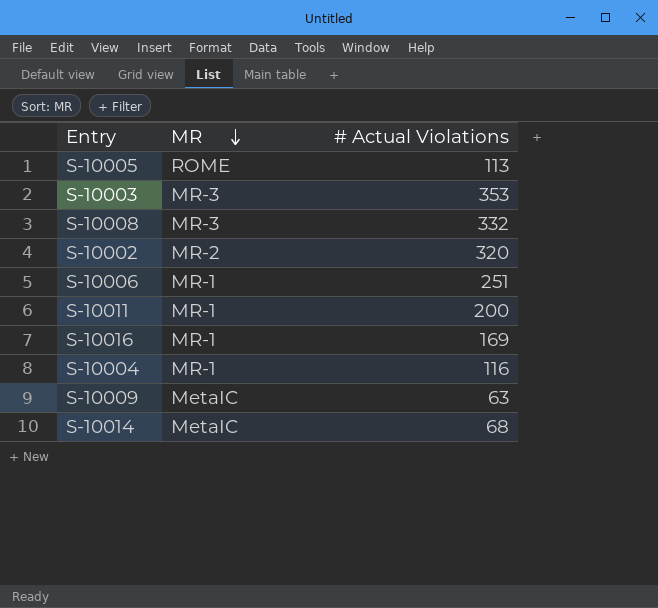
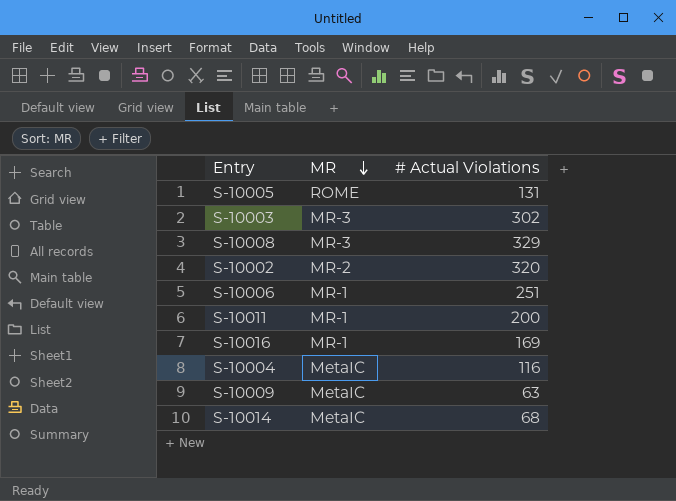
S-10005 | # Actual Violations: 113 -> 131
S-10003 | # Actual Violations: 353 -> 302
S-10008 | # Actual Violations: 332 -> 329
S-10004 | MR: MR-1 -> MetaIC

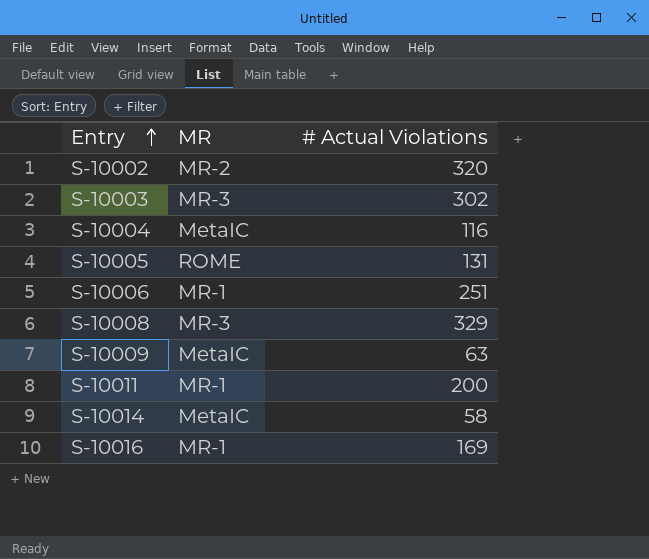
row order: MR descending -> Entry ascending
S-10014 | # Actual Violations: 68 -> 58

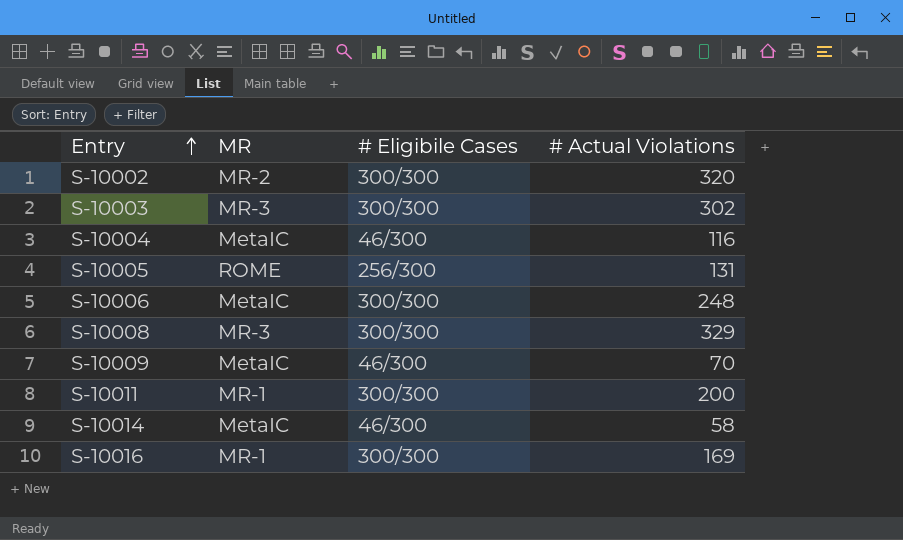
column # Eligibile Cases | position: none -> 3
S-10006 | MR: MR-1 -> MetaIC
S-10006 | # Actual Violations: 251 -> 248
S-10009 | # Actual Violations: 63 -> 70

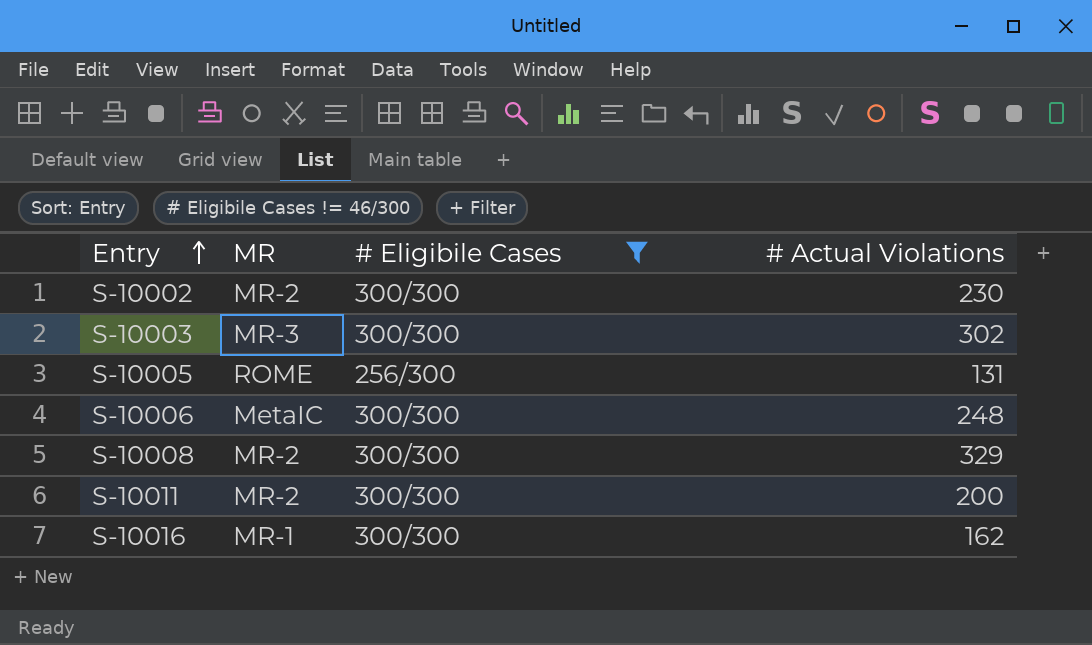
filter: none -> # Eligibile Cases != 46/300
S-10002 | # Actual Violations: 320 -> 230
S-10008 | MR: MR-3 -> MR-2
S-10011 | MR: MR-1 -> MR-2
S-10016 | # Actual Violations: 169 -> 162

